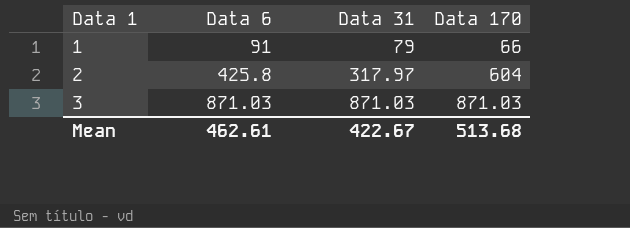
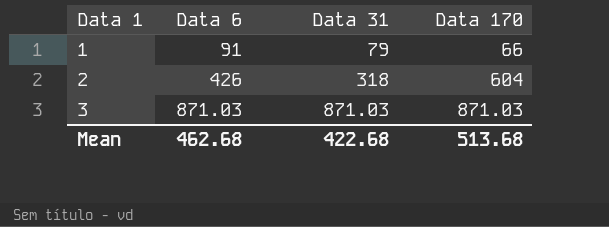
2 | Data 6: 425.8 -> 426
2 | Data 31: 317.97 -> 318
Mean | Data 6: 462.61 -> 462.68
Mean | Data 31: 422.67 -> 422.68

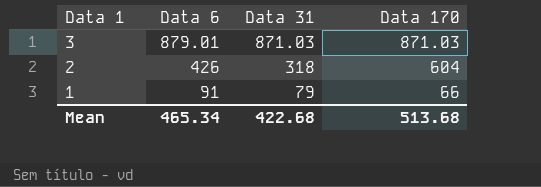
row order: Data 1 ascending -> Data 1 descending
3 | Data 6: 871.03 -> 879.01
Mean | Data 6: 462.68 -> 465.34

